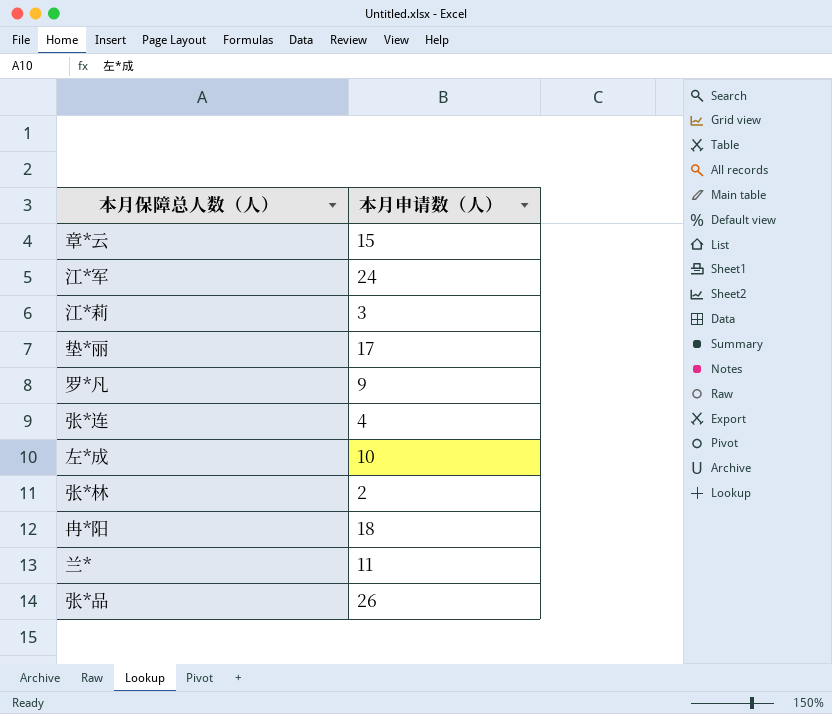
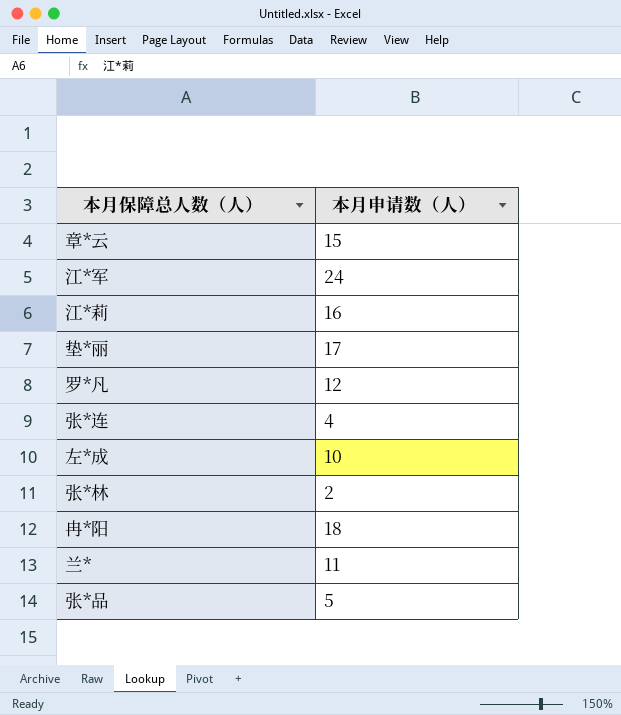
江*莉 | 本月申请数（人）: 3 -> 16
罗*凡 | 本月申请数（人）: 9 -> 12
张*品 | 本月申请数（人）: 26 -> 5

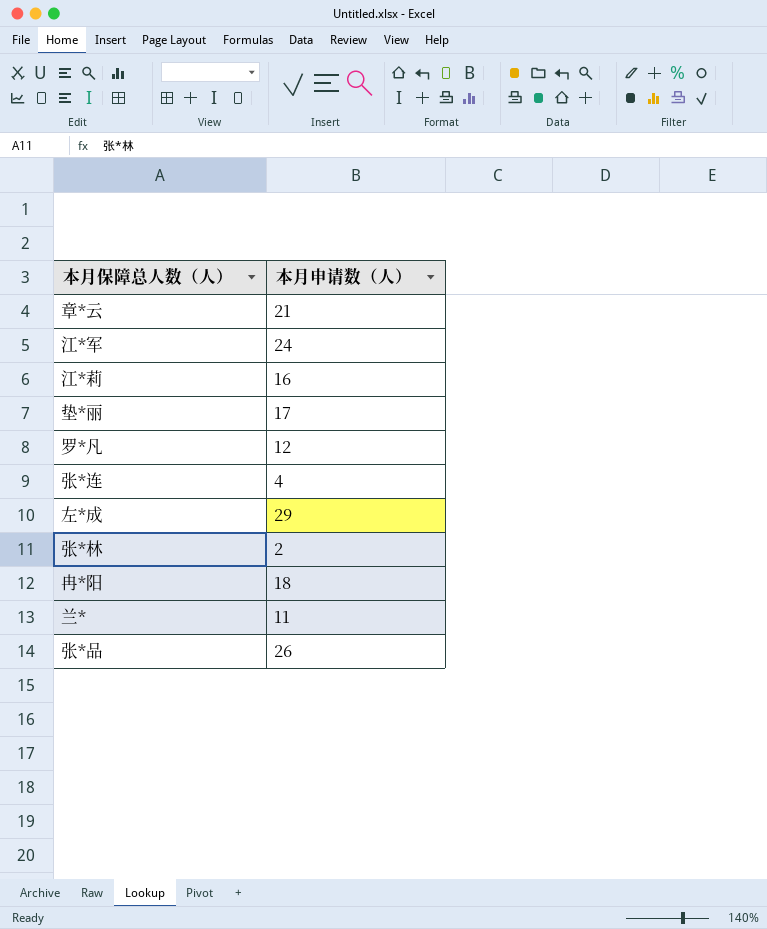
章*云 | 本月申请数（人）: 15 -> 21
左*成 | 本月申请数（人）: 10 -> 29
张*品 | 本月申请数（人）: 5 -> 26

